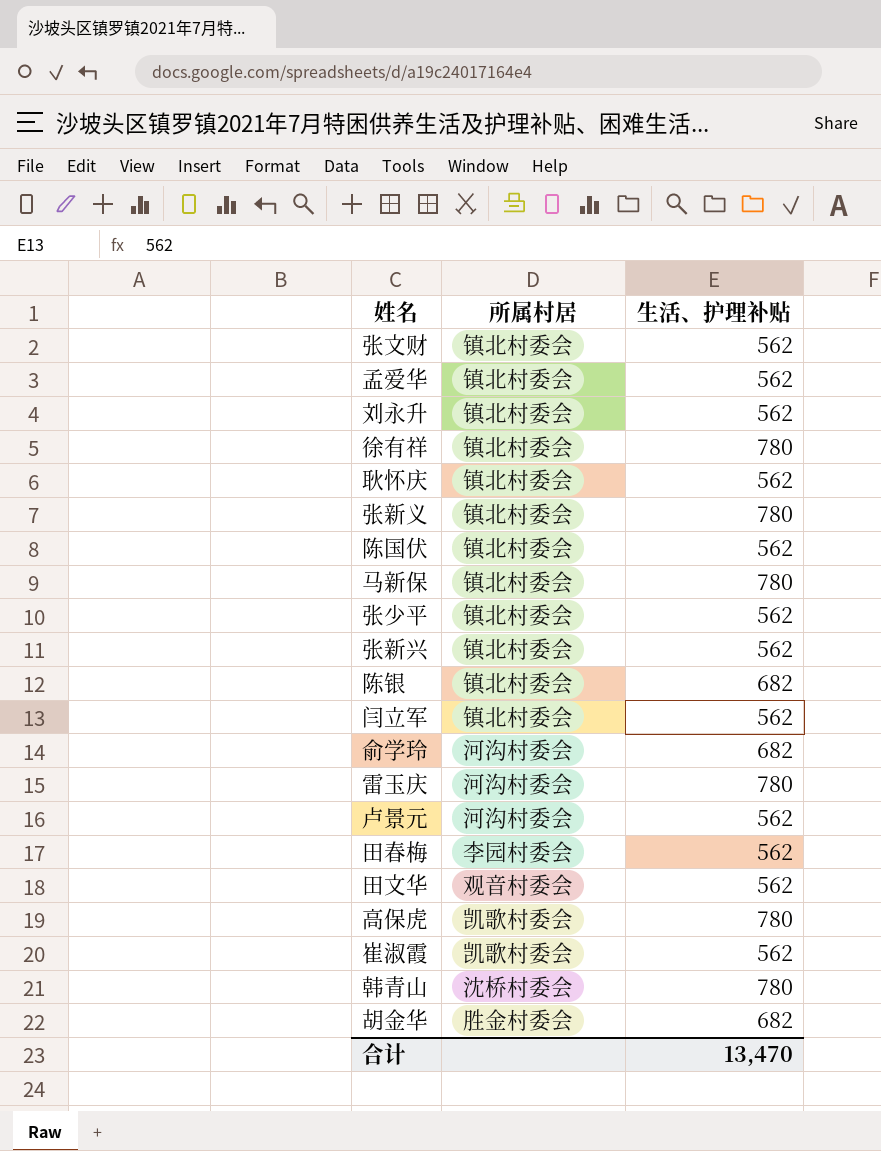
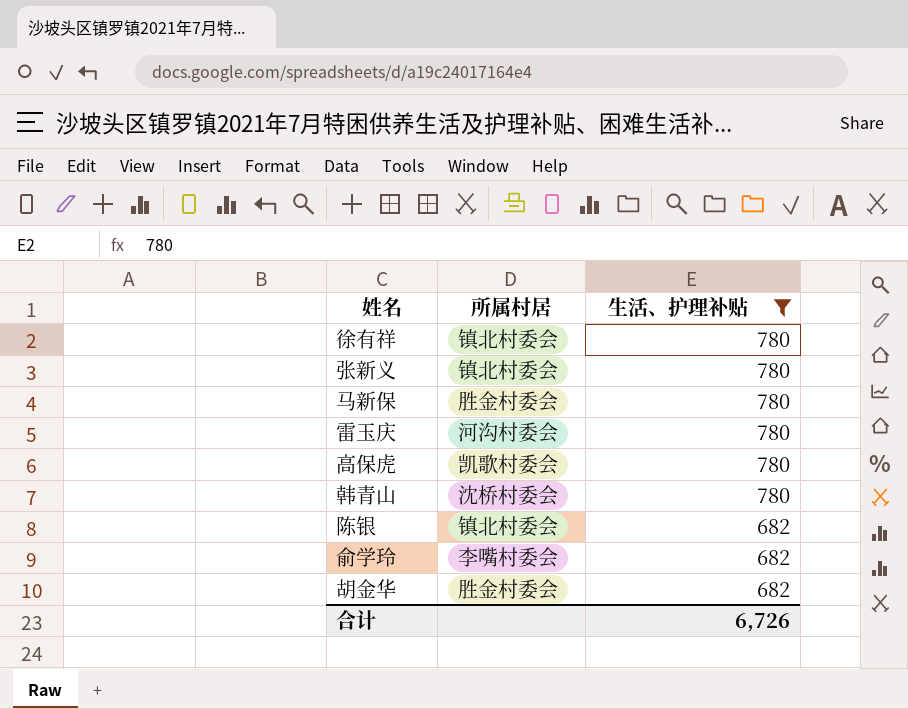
filter: none -> 生活、护理补贴 != 562
row order: none -> 生活、护理补贴 descending
马新保 | 所属村居: 镇北村委会 -> 胜金村委会
俞学玲 | 所属村居: 河沟村委会 -> 李嘴村委会
合计 | 生活、护理补贴: 13,470 -> 6,726

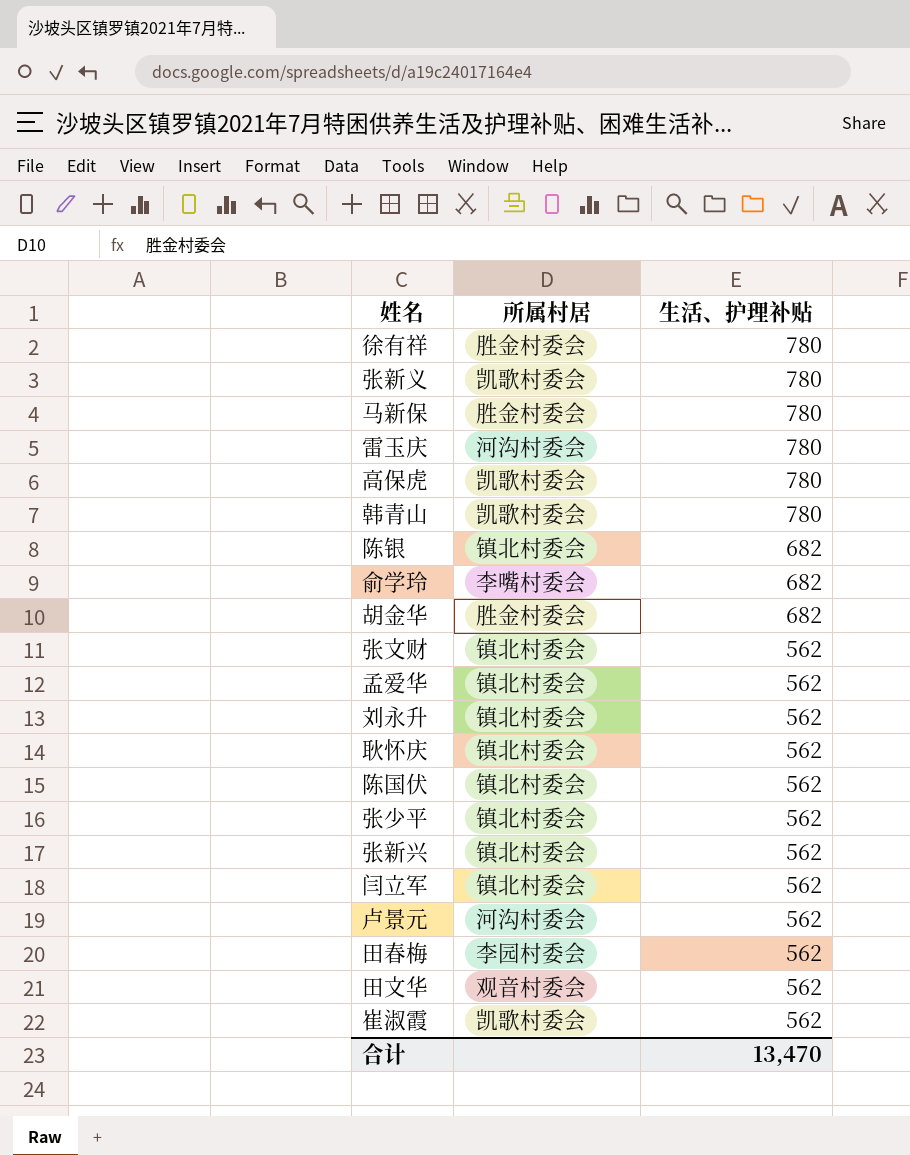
filter: 生活、护理补贴 != 562 -> none
徐有祥 | 所属村居: 镇北村委会 -> 胜金村委会
张新义 | 所属村居: 镇北村委会 -> 凯歌村委会
韩青山 | 所属村居: 沈桥村委会 -> 凯歌村委会
合计 | 生活、护理补贴: 6,726 -> 13,470

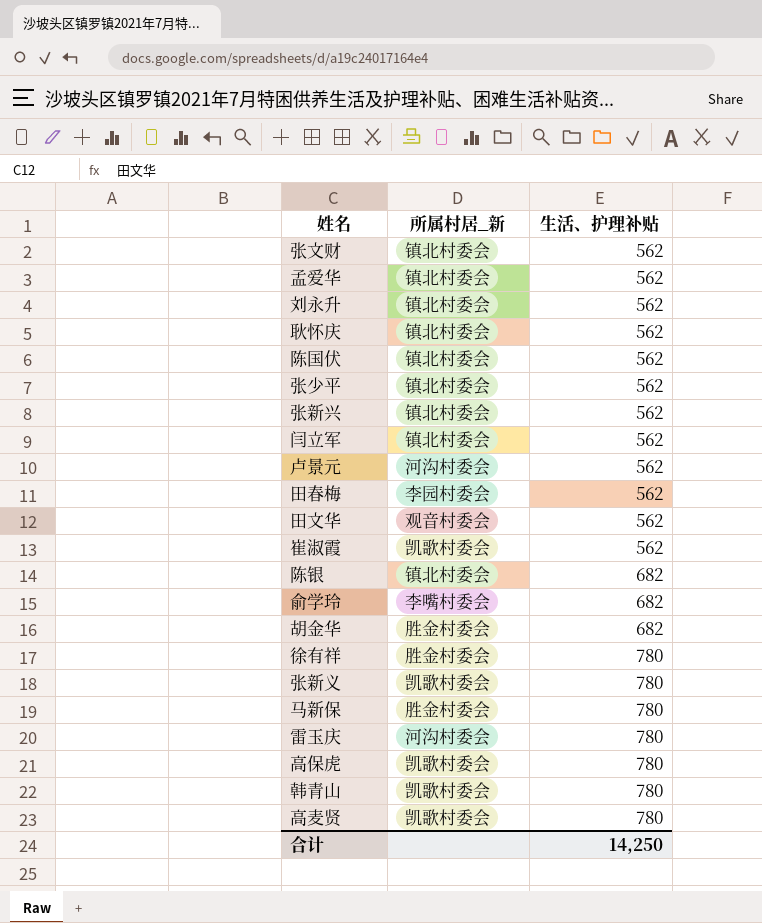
row order: 生活、护理补贴 descending -> 生活、护理补贴 ascending
column name: 所属村居 -> 所属村居_新
row 高麦贤: none -> 凯歌村委会 | 780
合计 | 生活、护理补贴: 13,470 -> 14,250

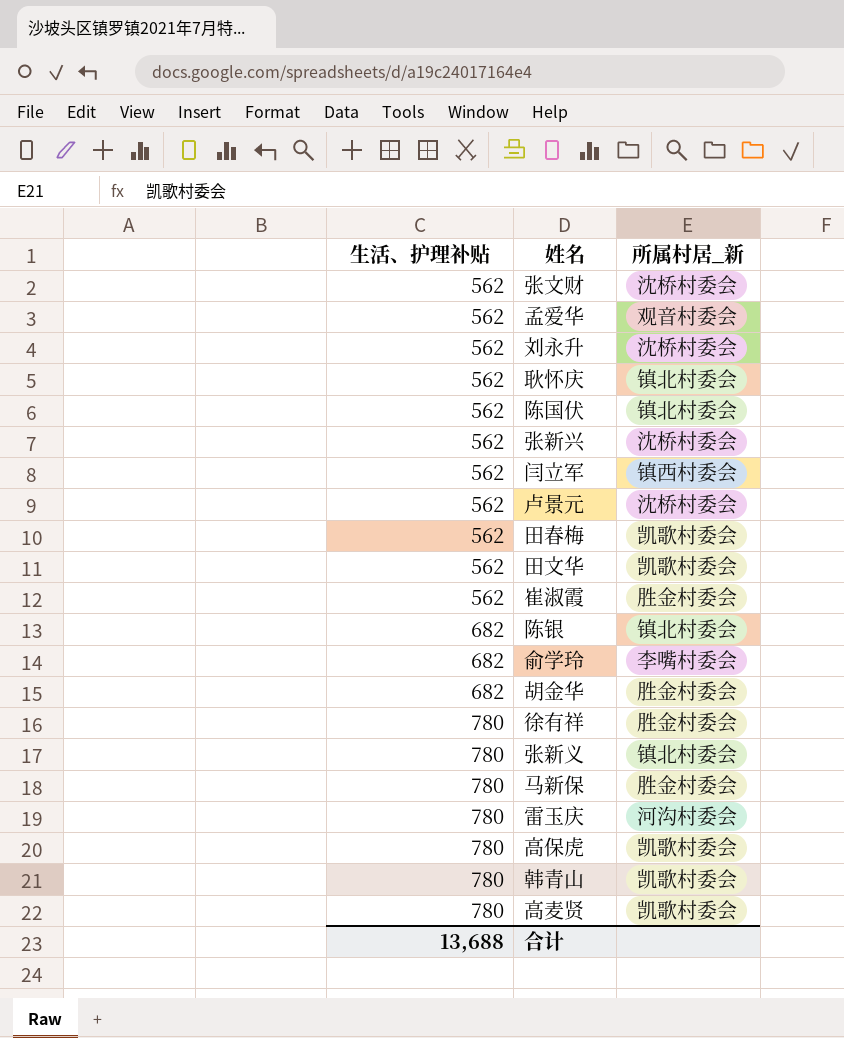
column 生活、护理补贴 | position: 3 -> 1
row 张少平: 镇北村委会 | 562 -> none
张文财 | 所属村居_新: 镇北村委会 -> 沈桥村委会
孟爱华 | 所属村居_新: 镇北村委会 -> 观音村委会
刘永升 | 所属村居_新: 镇北村委会 -> 沈桥村委会
张新兴 | 所属村居_新: 镇北村委会 -> 沈桥村委会
闫立军 | 所属村居_新: 镇北村委会 -> 镇西村委会
卢景元 | 所属村居_新: 河沟村委会 -> 沈桥村委会
田春梅 | 所属村居_新: 李园村委会 -> 凯歌村委会
田文华 | 所属村居_新: 观音村委会 -> 凯歌村委会
崔淑霞 | 所属村居_新: 凯歌村委会 -> 胜金村委会
张新义 | 所属村居_新: 凯歌村委会 -> 镇北村委会
合计 | 生活、护理补贴: 14,250 -> 13,688

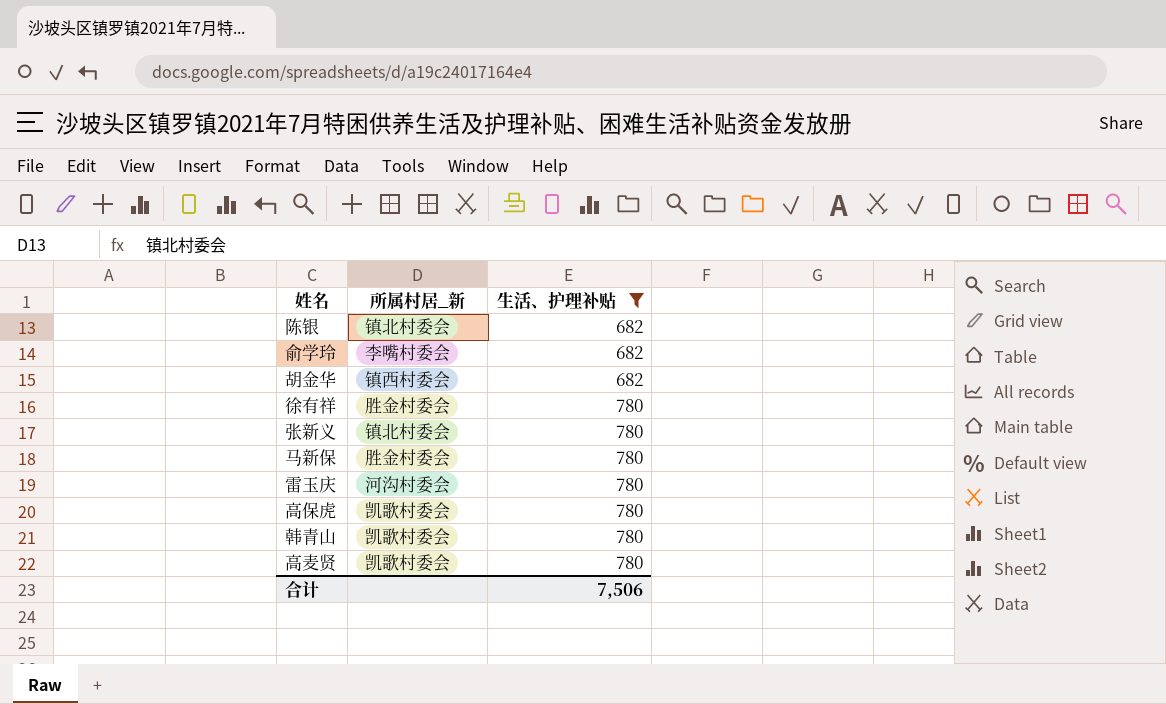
filter: none -> 生活、护理补贴 != 562
column 生活、护理补贴 | position: 1 -> 3
胡金华 | 所属村居_新: 胜金村委会 -> 镇西村委会
合计 | 生活、护理补贴: 13,688 -> 7,506

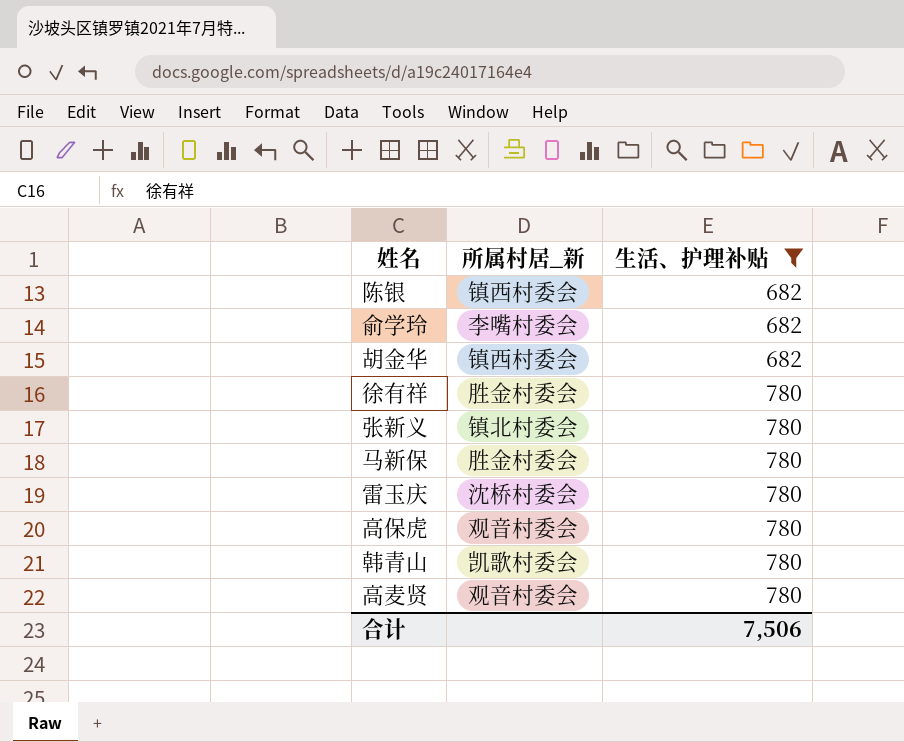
陈银 | 所属村居_新: 镇北村委会 -> 镇西村委会
雷玉庆 | 所属村居_新: 河沟村委会 -> 沈桥村委会
高保虎 | 所属村居_新: 凯歌村委会 -> 观音村委会
高麦贤 | 所属村居_新: 凯歌村委会 -> 观音村委会

